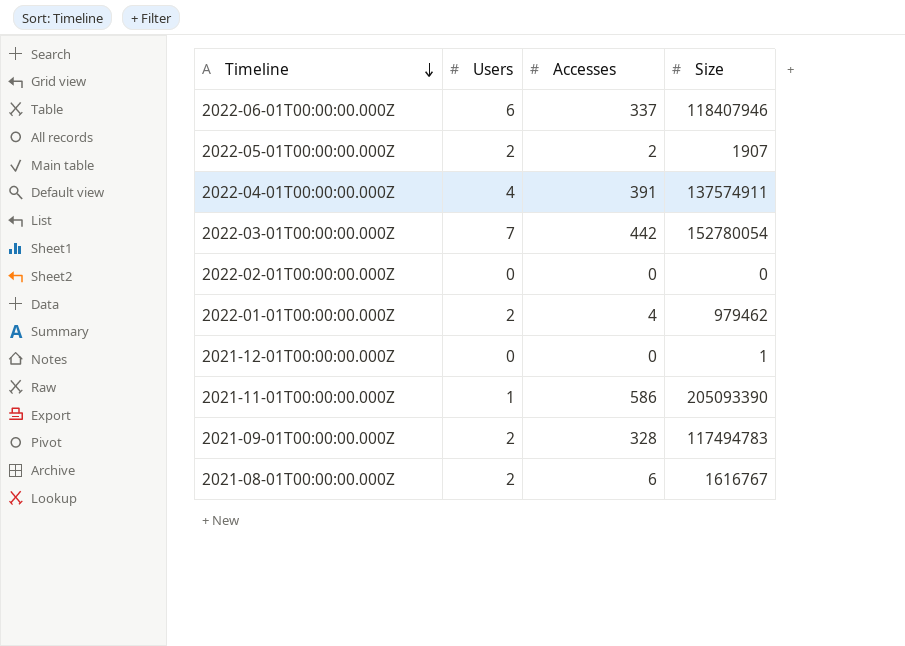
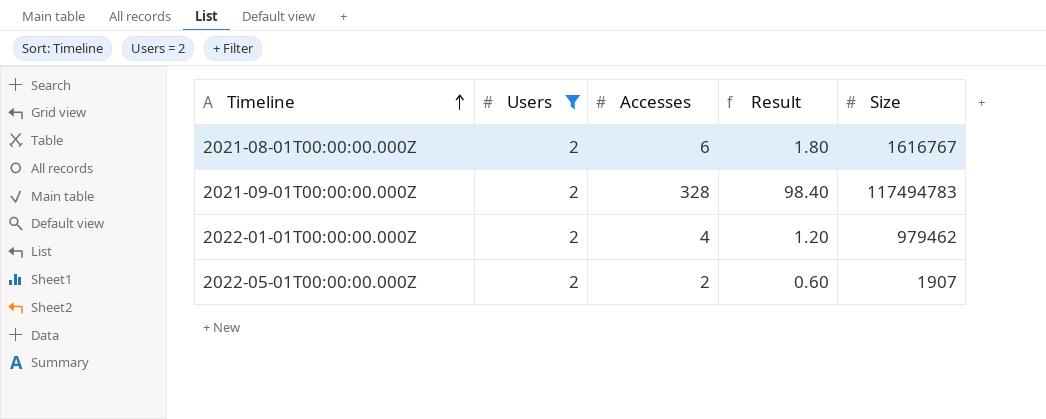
filter: none -> Users = 2
row order: Timeline descending -> Timeline ascending
column Result | formula: none -> [Accesses] * 0.3

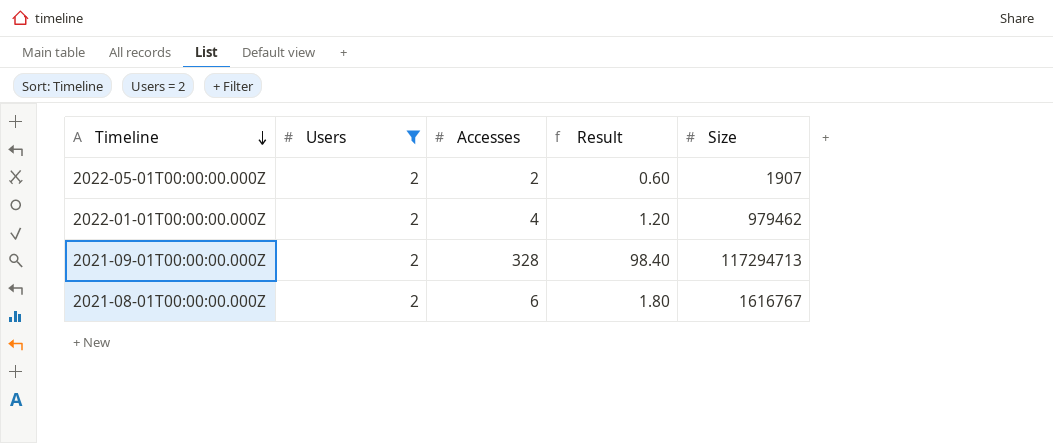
row order: Timeline ascending -> Timeline descending
2021-09-01T00:00:00.000Z | Size: 117494783 -> 117294713

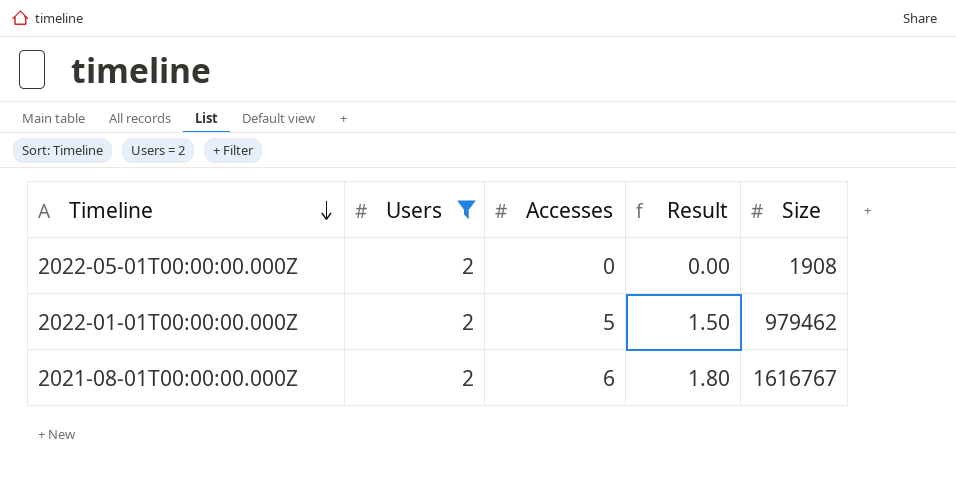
row 2021-09-01T00:00:00.000Z: 2 | 328 | 98.40 | 117294713 -> none
2022-05-01T00:00:00.000Z | Accesses: 2 -> 0
2022-05-01T00:00:00.000Z | Result: 0.60 -> 0.00
2022-05-01T00:00:00.000Z | Size: 1907 -> 1908
2022-01-01T00:00:00.000Z | Accesses: 4 -> 5
2022-01-01T00:00:00.000Z | Result: 1.20 -> 1.50

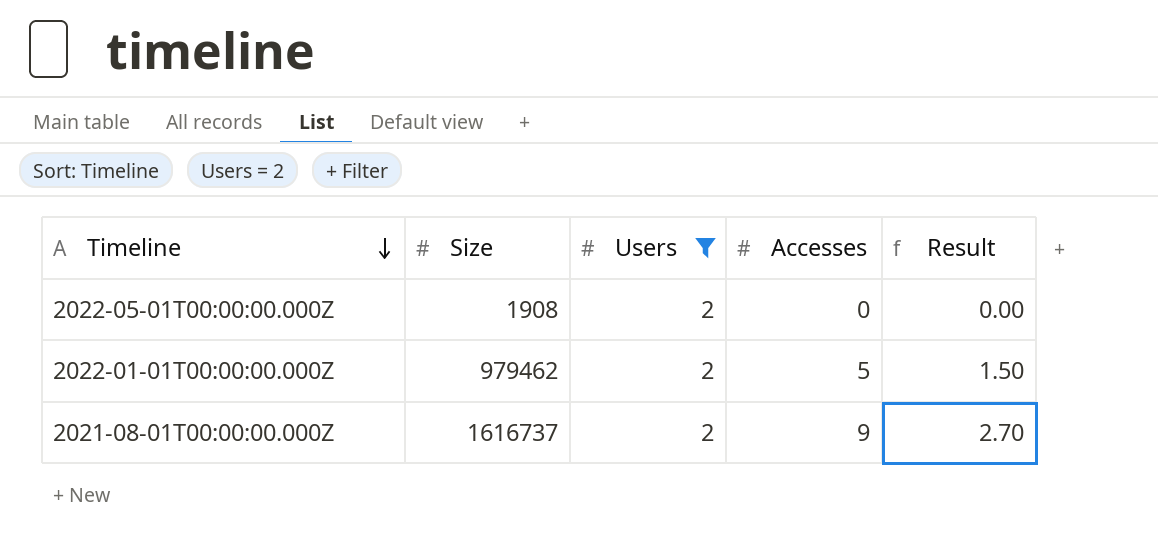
column Size | position: 5 -> 2
2021-08-01T00:00:00.000Z | Size: 1616767 -> 1616737
2021-08-01T00:00:00.000Z | Accesses: 6 -> 9
2021-08-01T00:00:00.000Z | Result: 1.80 -> 2.70

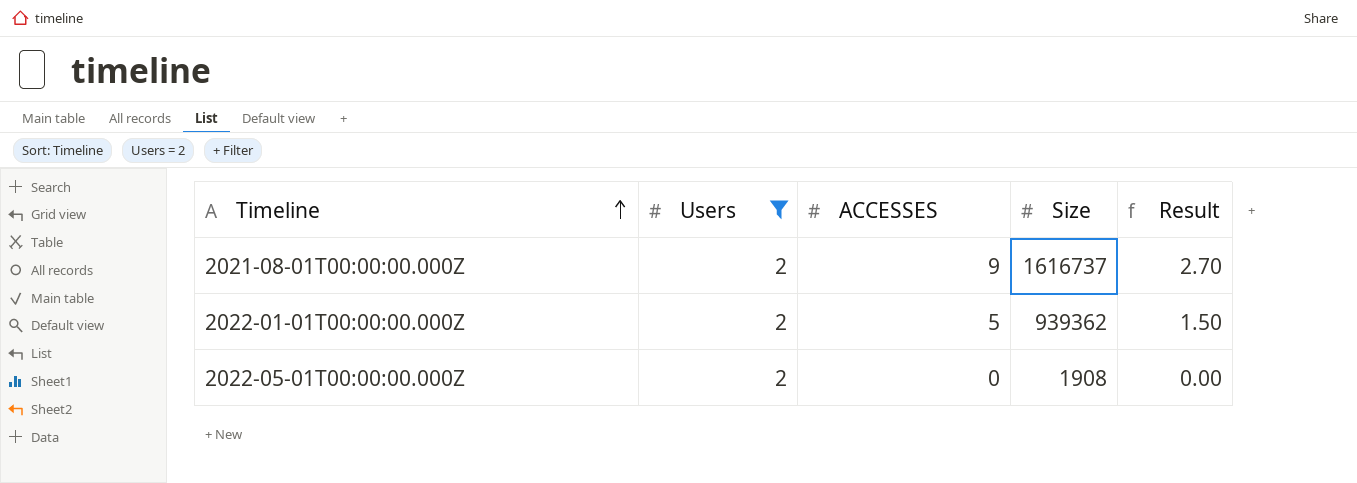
row order: Timeline descending -> Timeline ascending
column name: Accesses -> ACCESSES
column Size | position: 2 -> 4
2022-01-01T00:00:00.000Z | Size: 979462 -> 939362

